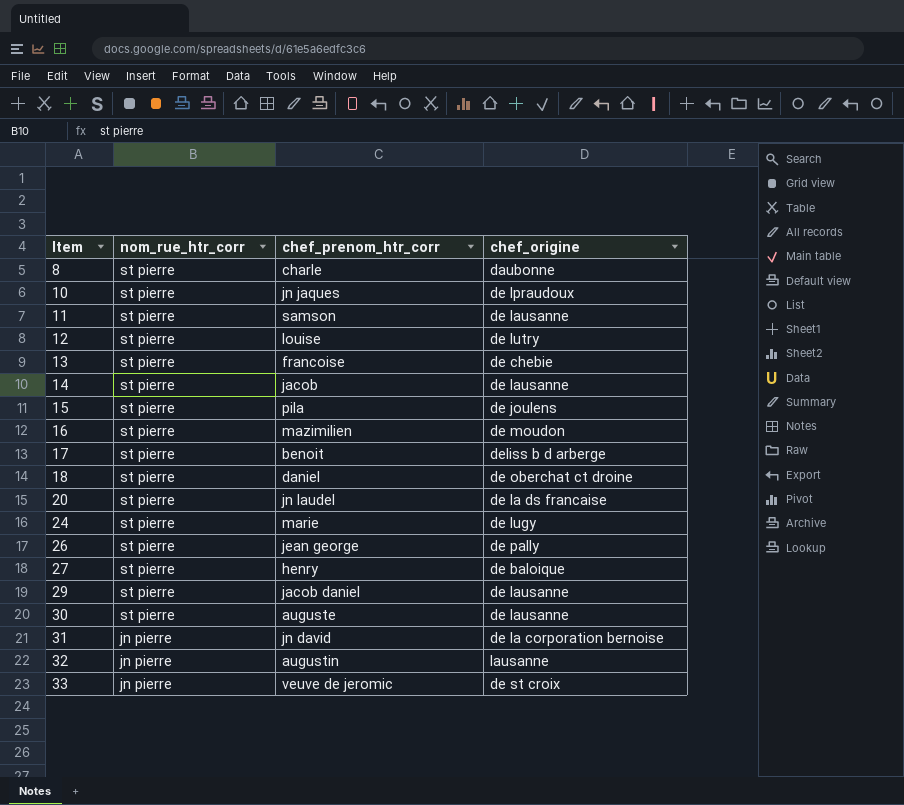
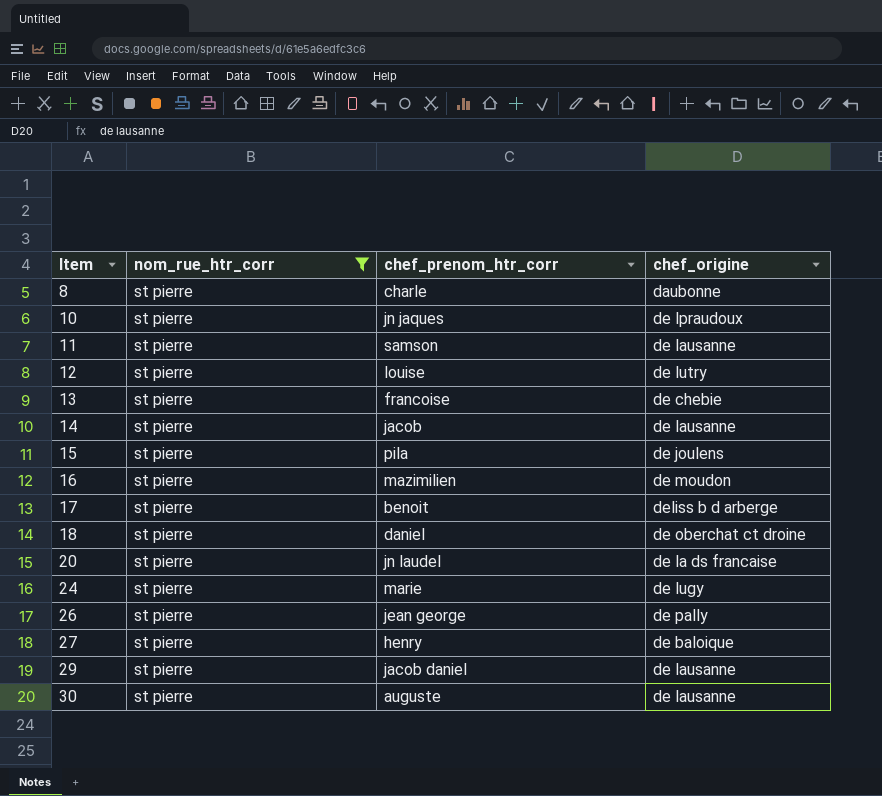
filter: none -> nom_rue_htr_corr = st pierre

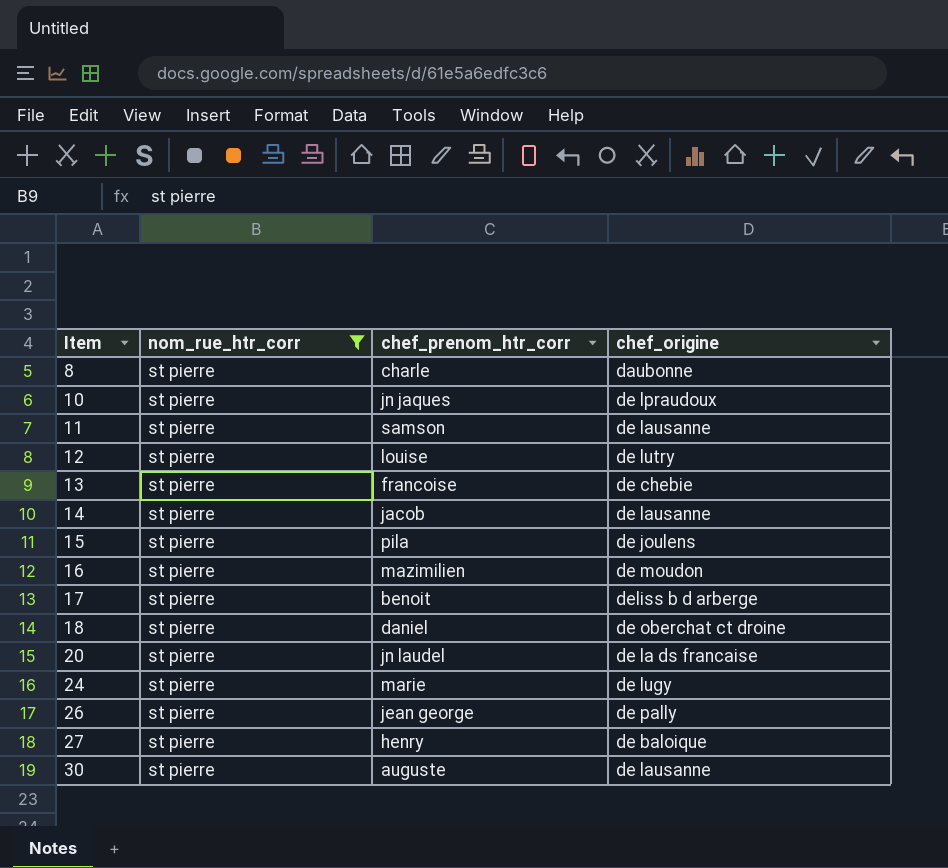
row 29: st pierre | jacob daniel | de lausanne -> none

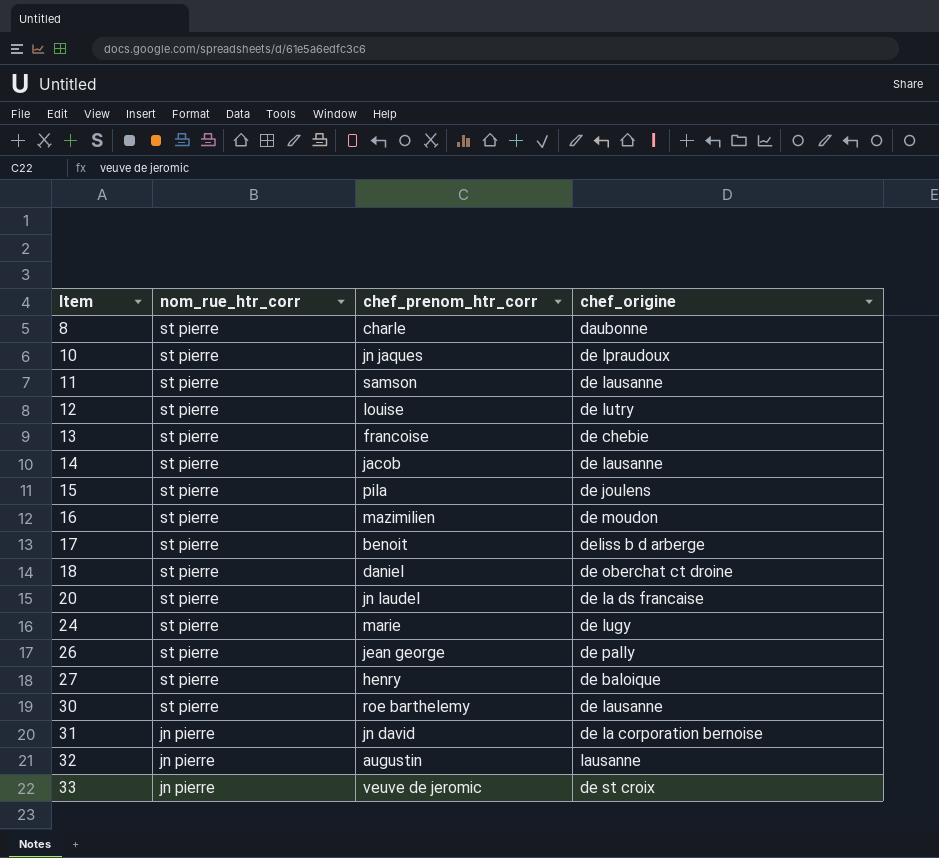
filter: nom_rue_htr_corr = st pierre -> none
30 | chef_prenom_htr_corr: auguste -> roe barthelemy

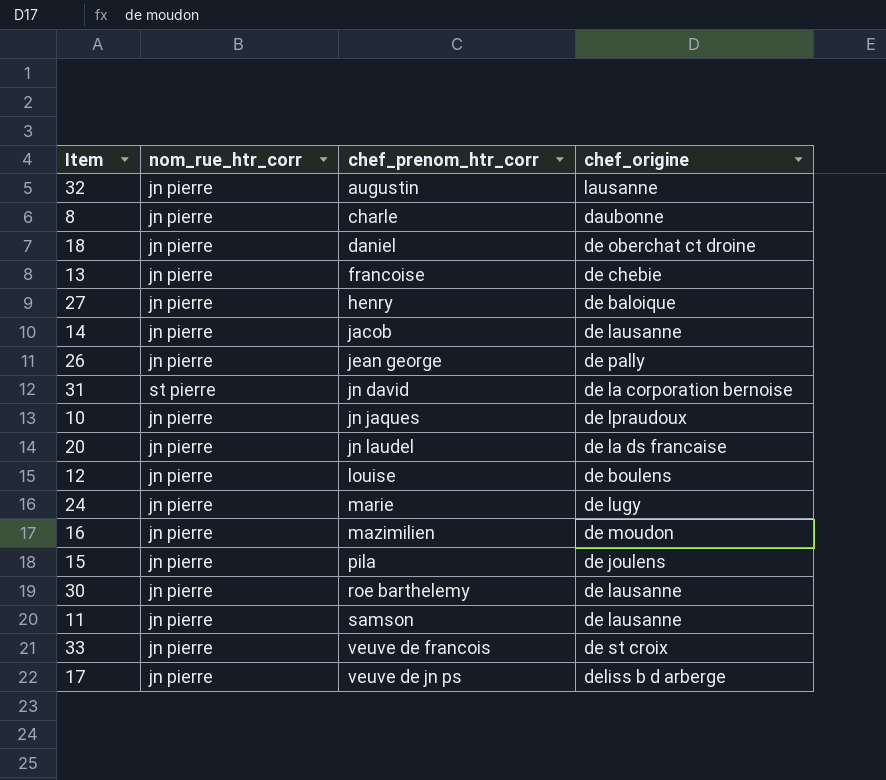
row order: Item ascending -> chef_prenom_htr_corr ascending
8 | nom_rue_htr_corr: st pierre -> jn pierre
18 | nom_rue_htr_corr: st pierre -> jn pierre
13 | nom_rue_htr_corr: st pierre -> jn pierre
27 | nom_rue_htr_corr: st pierre -> jn pierre
14 | nom_rue_htr_corr: st pierre -> jn pierre
26 | nom_rue_htr_corr: st pierre -> jn pierre
31 | nom_rue_htr_corr: jn pierre -> st pierre
10 | nom_rue_htr_corr: st pierre -> jn pierre
20 | nom_rue_htr_corr: st pierre -> jn pierre
12 | nom_rue_htr_corr: st pierre -> jn pierre
12 | chef_origine: de lutry -> de boulens
24 | nom_rue_htr_corr: st pierre -> jn pierre
16 | nom_rue_htr_corr: st pierre -> jn pierre
15 | nom_rue_htr_corr: st pierre -> jn pierre
30 | nom_rue_htr_corr: st pierre -> jn pierre
11 | nom_rue_htr_corr: st pierre -> jn pierre
33 | chef_prenom_htr_corr: veuve de jeromic -> veuve de francois
17 | nom_rue_htr_corr: st pierre -> jn pierre
17 | chef_prenom_htr_corr: benoit -> veuve de jn ps

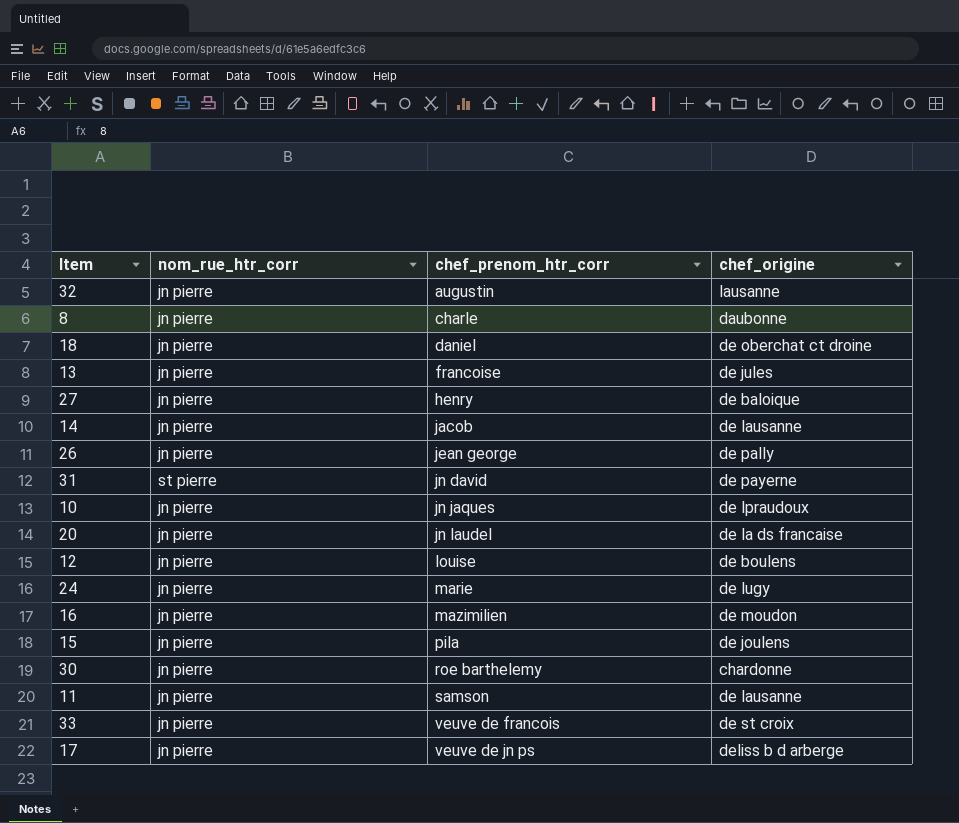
13 | chef_origine: de chebie -> de jules
31 | chef_origine: de la corporation bernoise -> de payerne
30 | chef_origine: de lausanne -> chardonne

